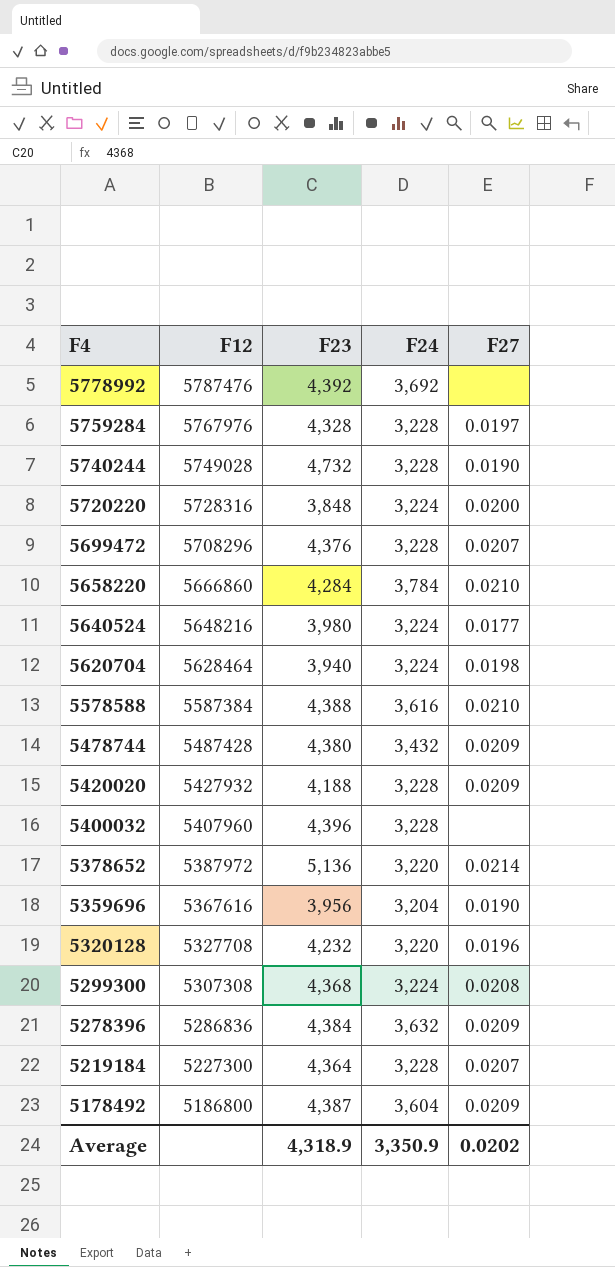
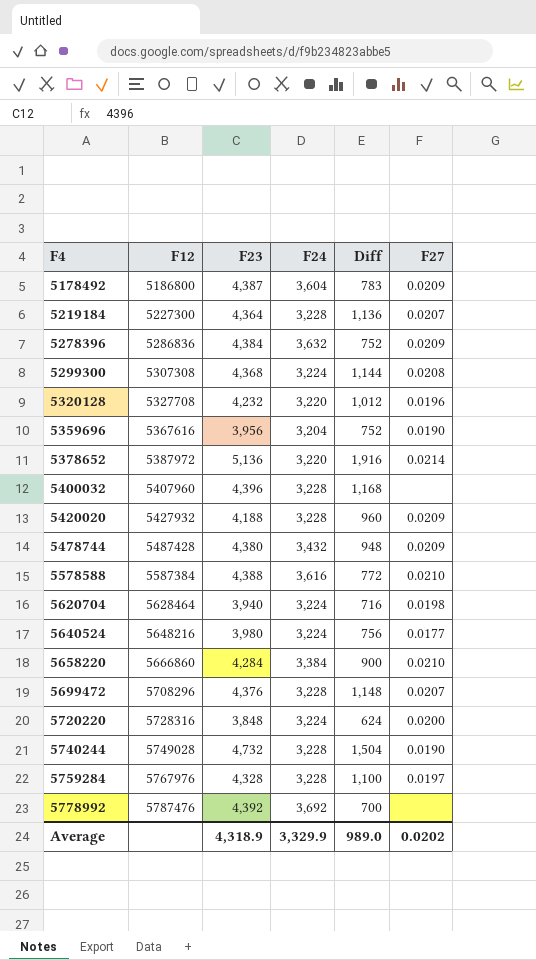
row order: F4 descending -> F4 ascending
column Diff | formula: none -> [F23] - [F24]
5658220 | F24: 3,784 -> 3,384
Average | F24: 3,350.9 -> 3,329.9

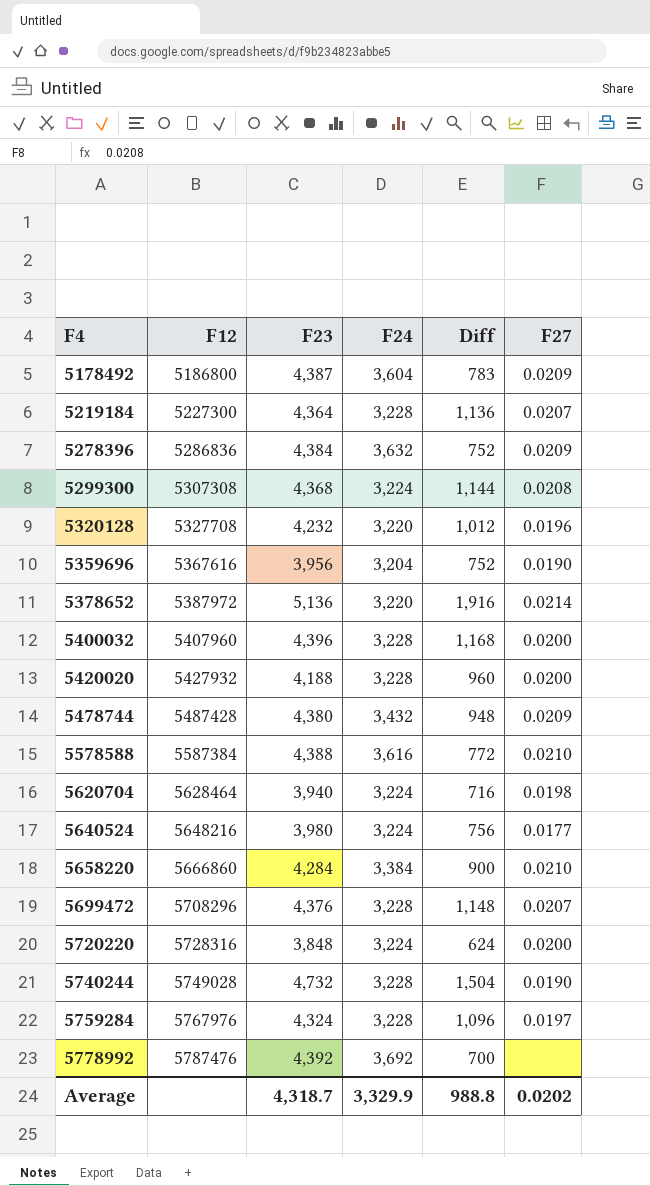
5400032 | F27: none -> 0.0200
5420020 | F27: 0.0209 -> 0.0200
5759284 | F23: 4,328 -> 4,324
5759284 | Diff: 1,100 -> 1,096
Average | F23: 4,318.9 -> 4,318.7
Average | Diff: 989.0 -> 988.8

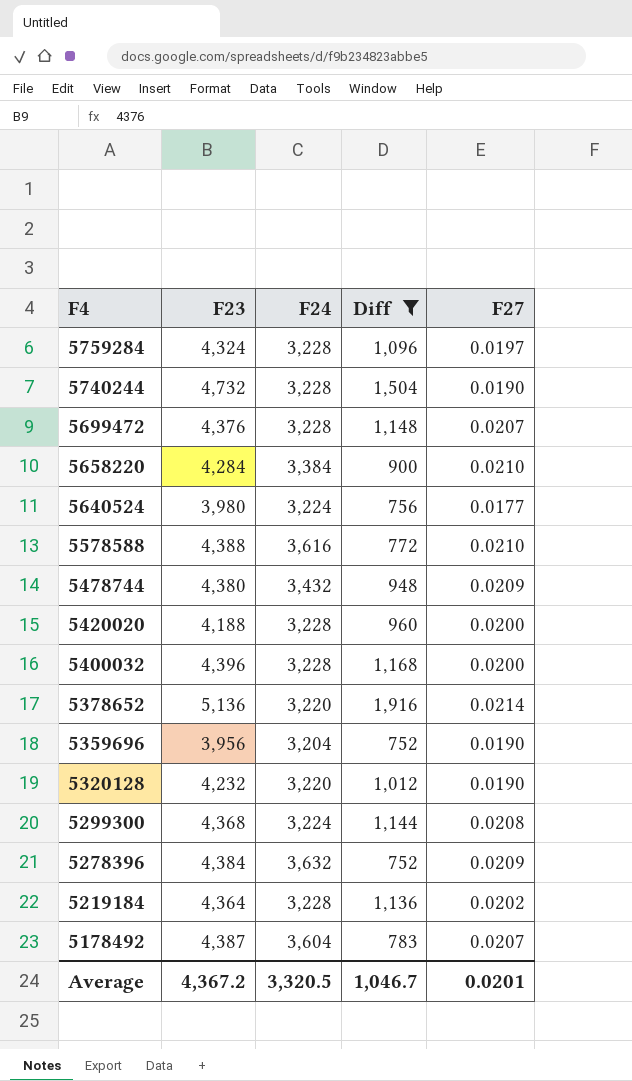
filter: none -> Diff >= 752
row order: F4 ascending -> F4 descending
column F12 | position: 2 -> none
5320128 | F27: 0.0196 -> 0.0190
5219184 | F27: 0.0207 -> 0.0202
5178492 | F27: 0.0209 -> 0.0207
Average | F23: 4,318.7 -> 4,367.2
Average | F24: 3,329.9 -> 3,320.5
Average | Diff: 988.8 -> 1,046.7
Average | F27: 0.0202 -> 0.0201

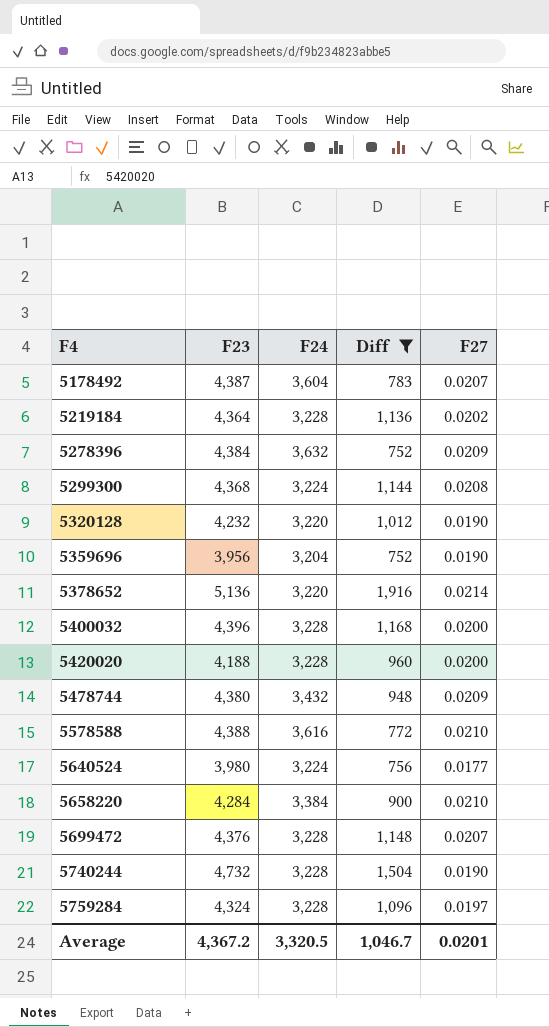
row order: F4 descending -> F4 ascending

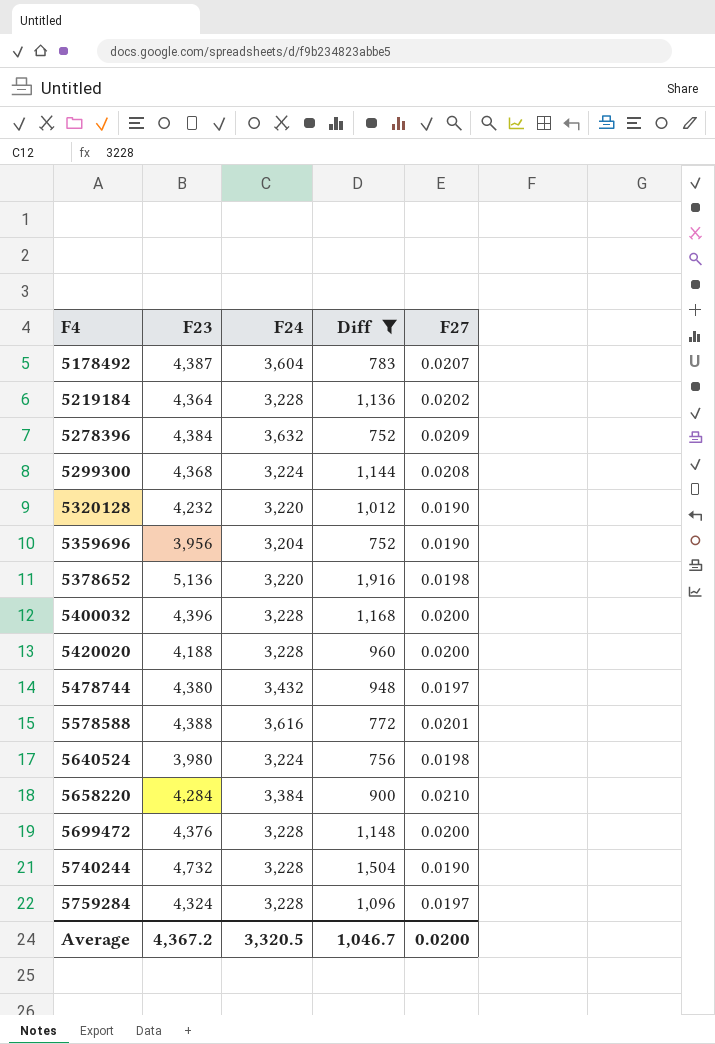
5378652 | F27: 0.0214 -> 0.0198
5478744 | F27: 0.0209 -> 0.0197
5578588 | F27: 0.0210 -> 0.0201
5640524 | F27: 0.0177 -> 0.0198
5699472 | F27: 0.0207 -> 0.0200
Average | F27: 0.0201 -> 0.0200

